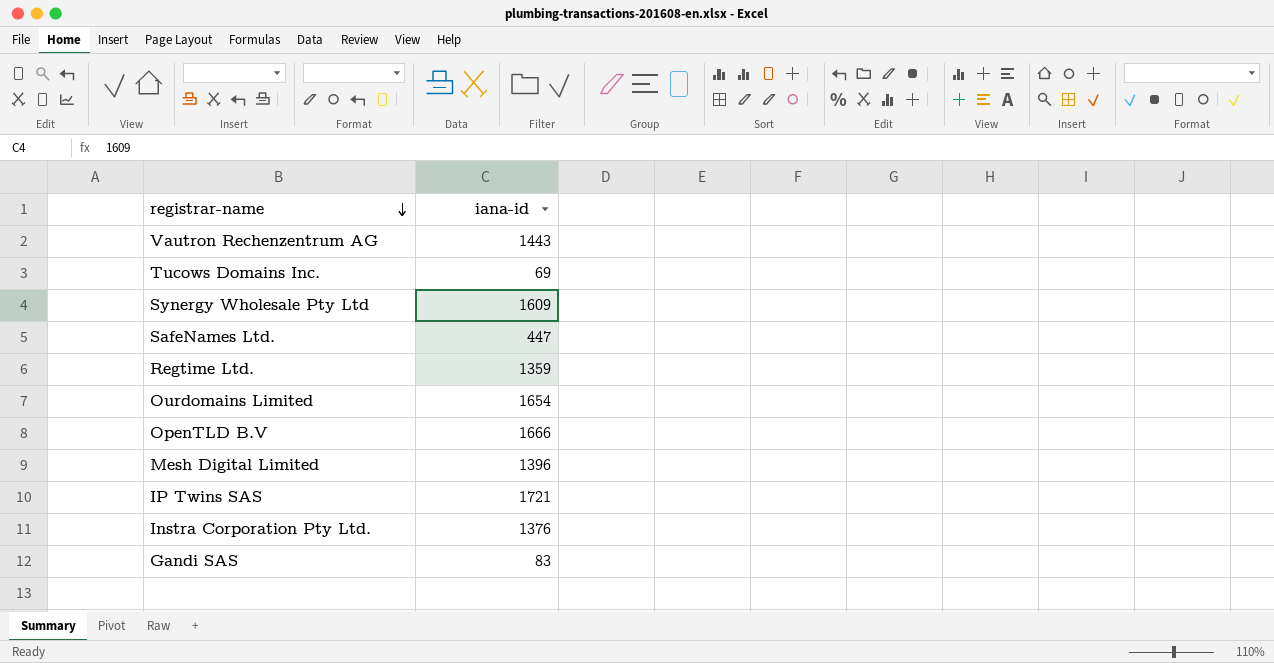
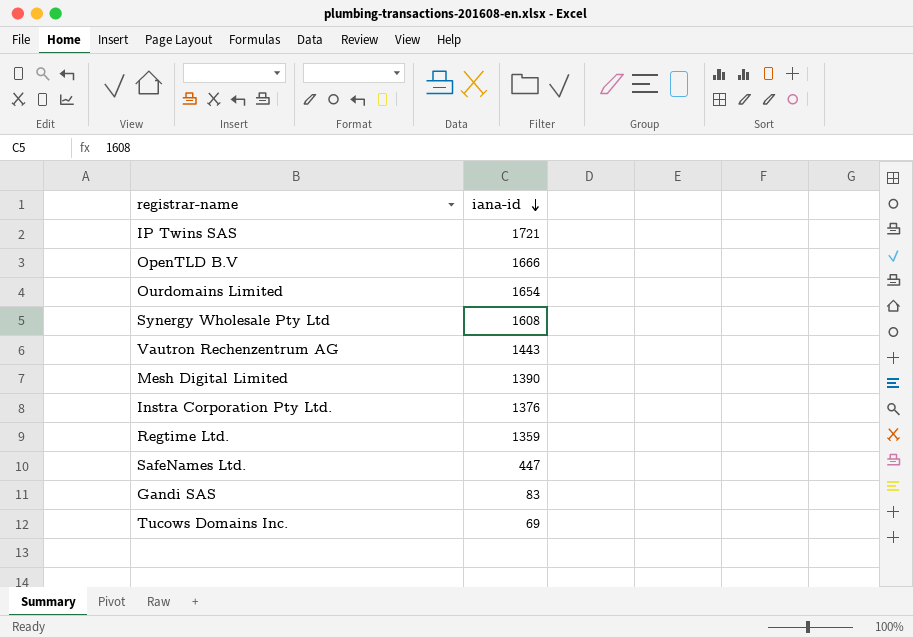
row order: registrar-name descending -> iana-id descending
Synergy Wholesale Pty Ltd | iana-id: 1609 -> 1608
Mesh Digital Limited | iana-id: 1396 -> 1390

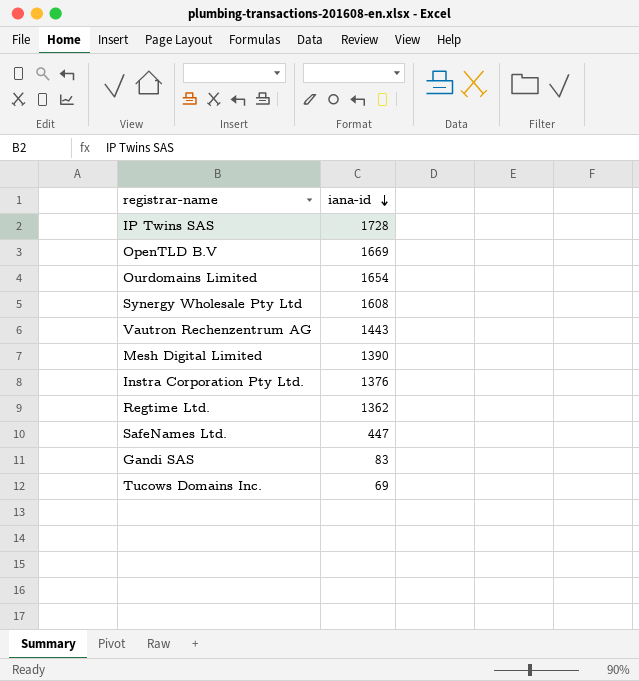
IP Twins SAS | iana-id: 1721 -> 1728
OpenTLD B.V | iana-id: 1666 -> 1669
Regtime Ltd. | iana-id: 1359 -> 1362

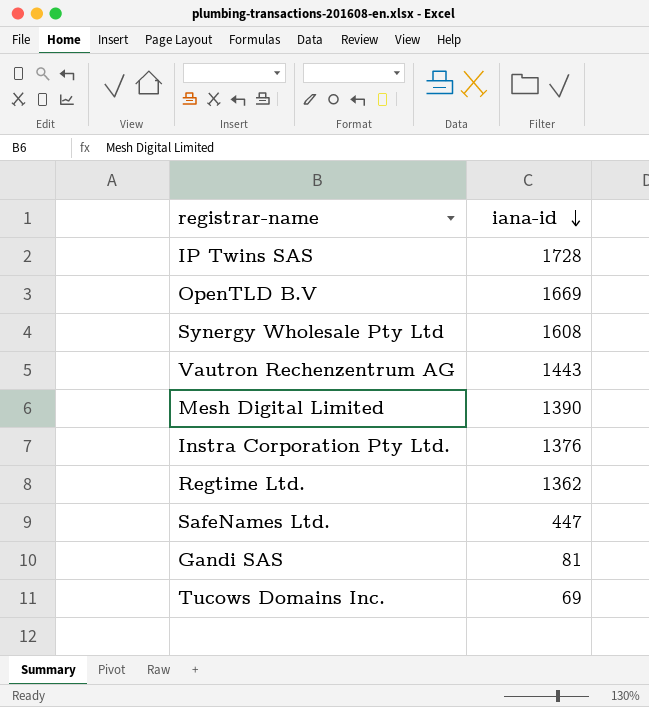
row Ourdomains Limited: 1654 -> none
Gandi SAS | iana-id: 83 -> 81

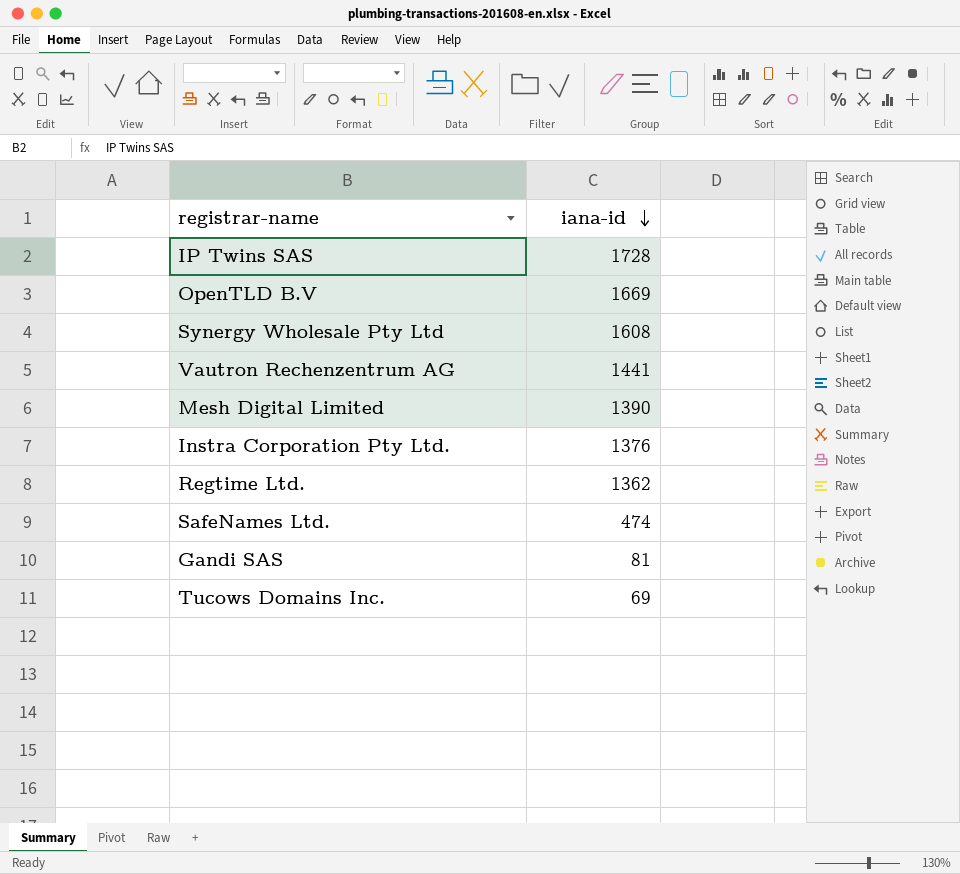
Vautron Rechenzentrum AG | iana-id: 1443 -> 1441
SafeNames Ltd. | iana-id: 447 -> 474

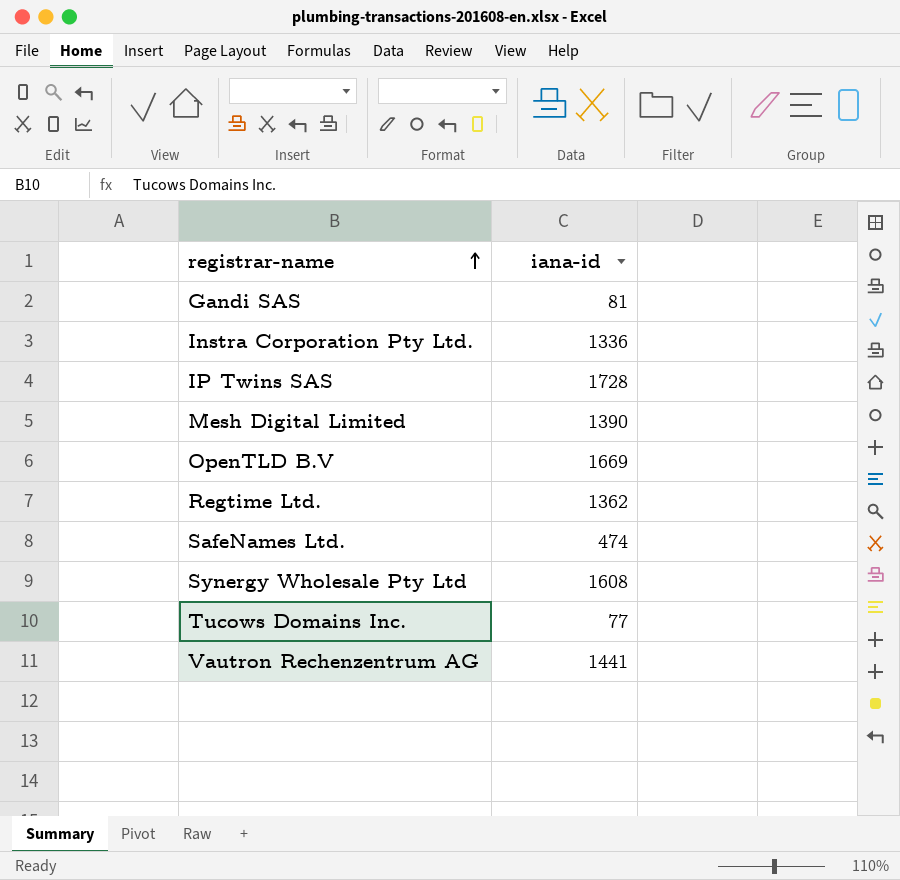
row order: iana-id descending -> registrar-name ascending
Instra Corporation Pty Ltd. | iana-id: 1376 -> 1336
Tucows Domains Inc. | iana-id: 69 -> 77

